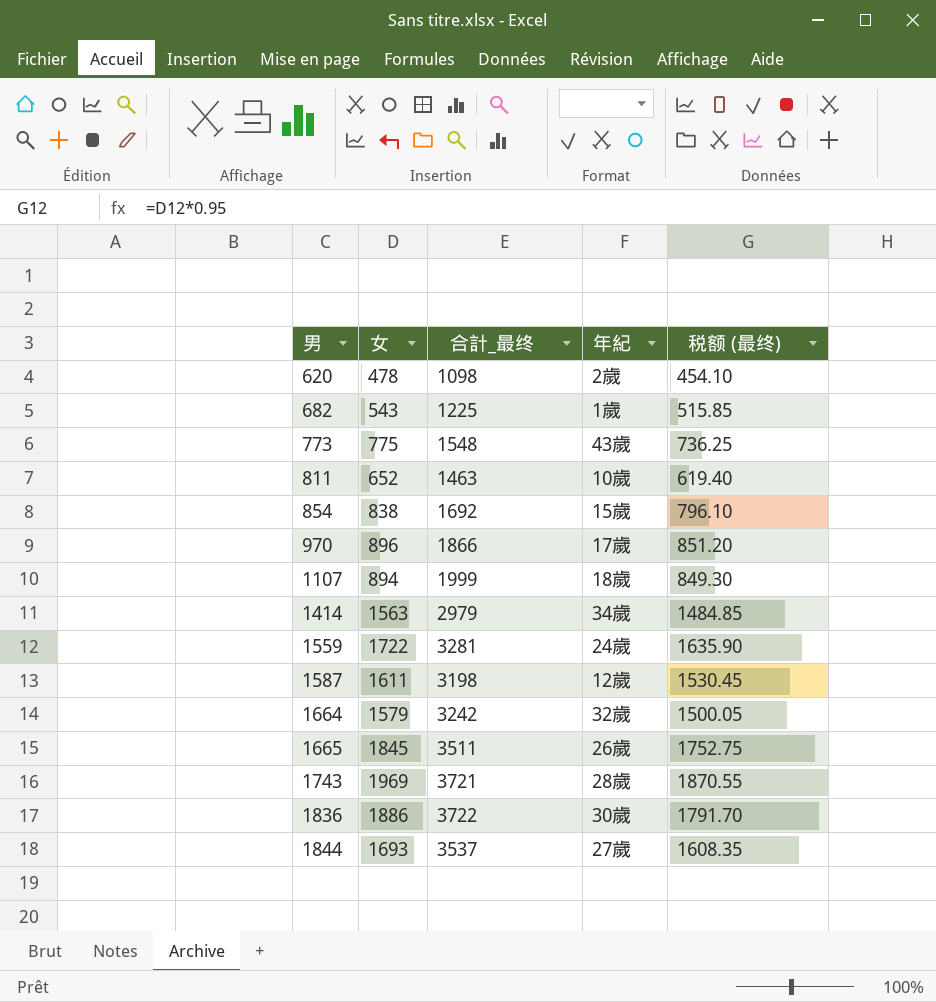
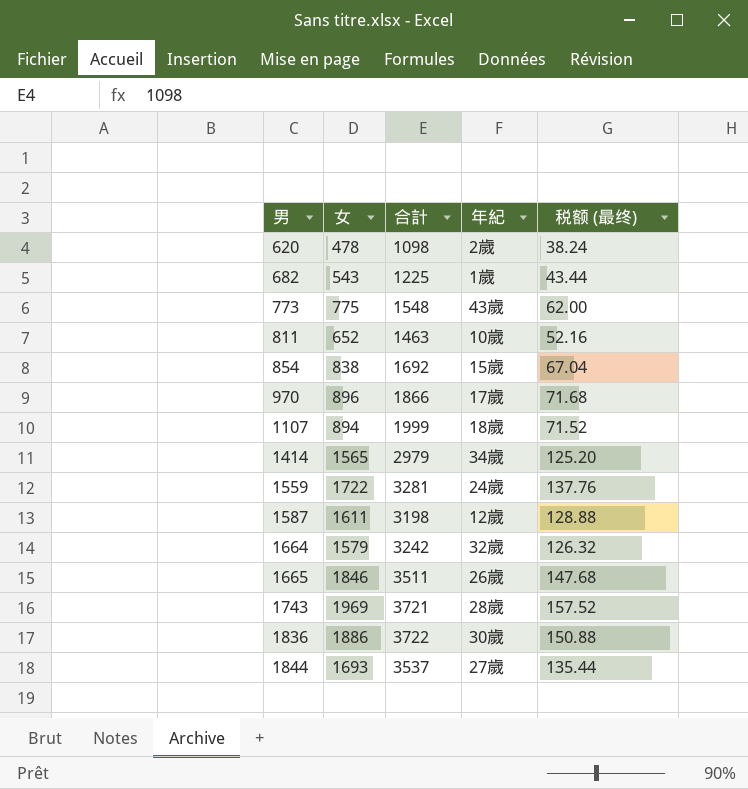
column name: 合計_最终 -> 合計
column 税额 (最终) | formula: [女] * 0.95 -> [女] * 0.08
1414 | 女: 1563 -> 1565
1665 | 女: 1845 -> 1846

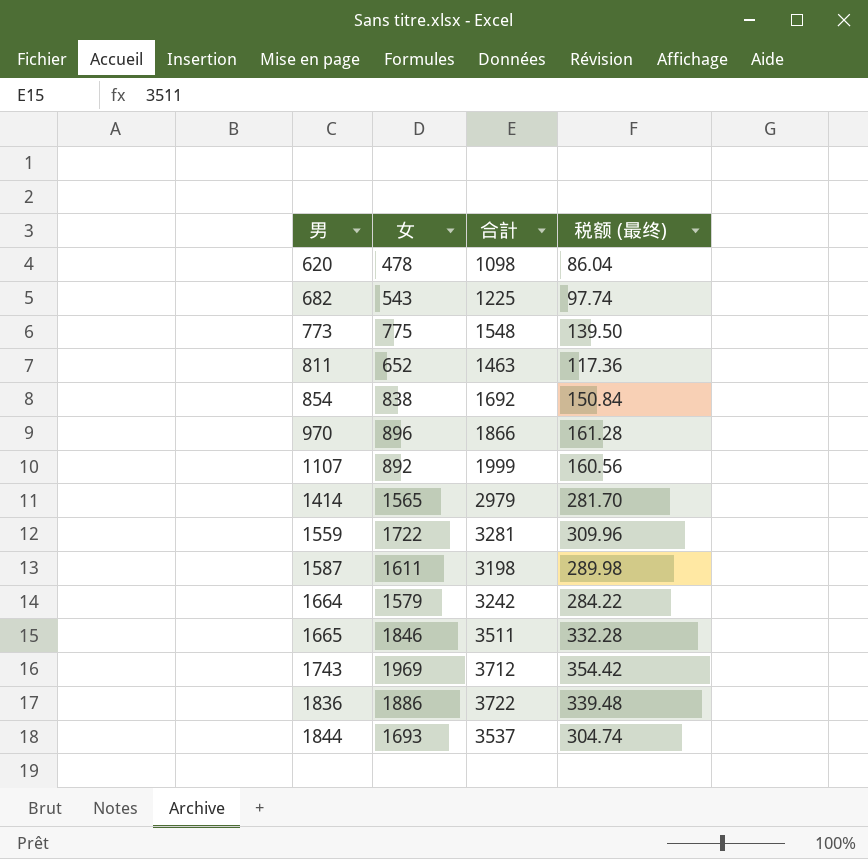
column 年紀 | position: 4 -> none
column 税额 (最终) | formula: [女] * 0.08 -> [女] * 0.18
1107 | 女: 894 -> 892
1743 | 合計: 3721 -> 3712

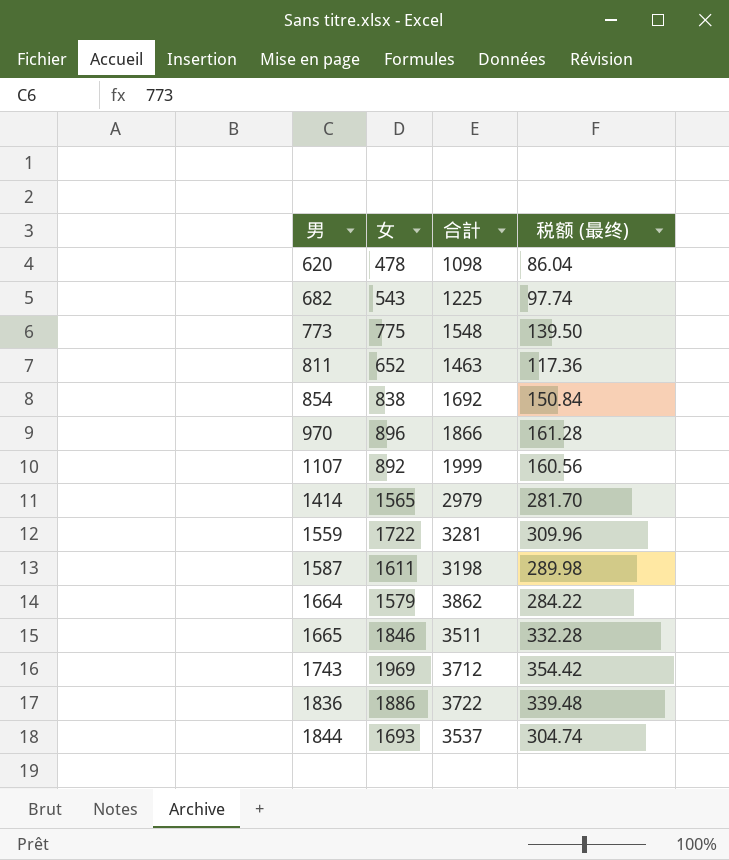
1664 | 合計: 3242 -> 3862

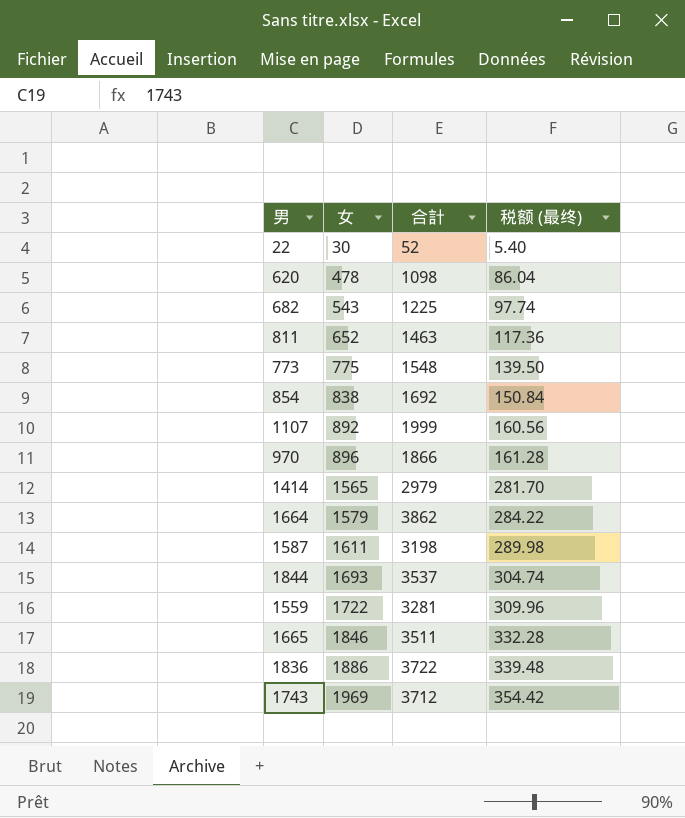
row order: 男 ascending -> 女 ascending
row 22: none -> 30 | 52 | 5.40

